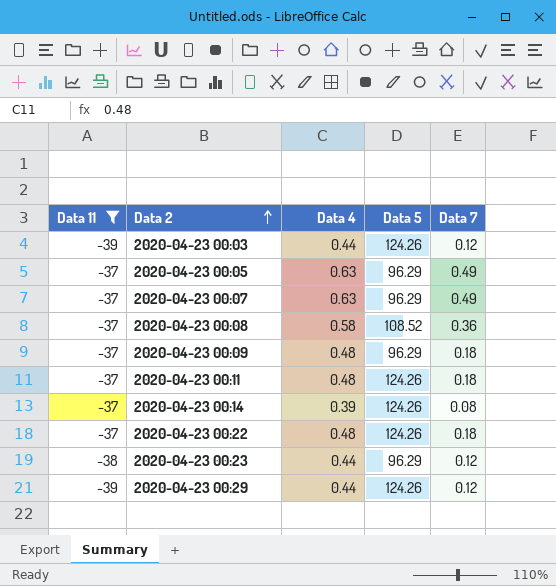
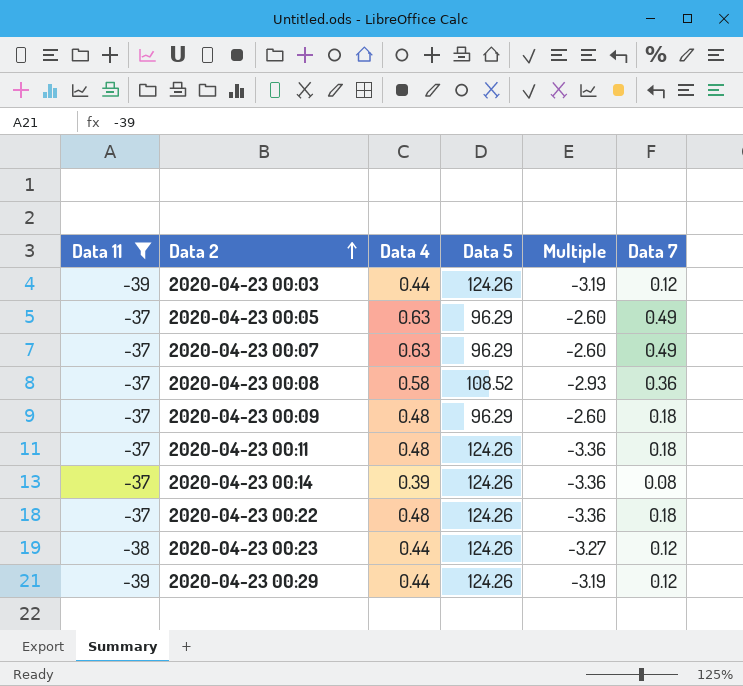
column Multiple | formula: none -> [Data 5] / [Data 11]
2020-04-23 00:23 | Data 5: 96.29 -> 124.26

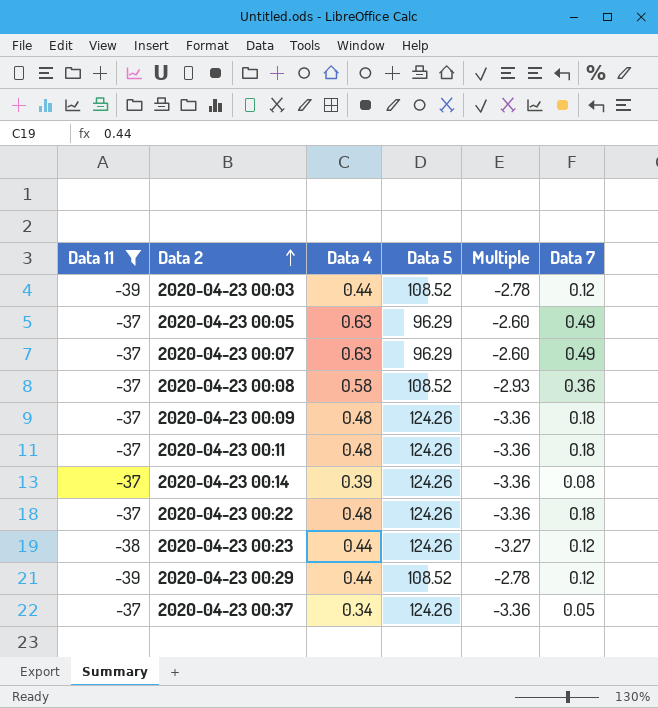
2020-04-23 00:03 | Data 5: 124.26 -> 108.52
2020-04-23 00:03 | Multiple: -3.19 -> -2.78
2020-04-23 00:09 | Data 5: 96.29 -> 124.26
2020-04-23 00:09 | Multiple: -2.60 -> -3.36
2020-04-23 00:29 | Data 5: 124.26 -> 108.52
2020-04-23 00:29 | Multiple: -3.19 -> -2.78
row 2020-04-23 00:37: none -> -37 | 0.34 | 124.26 | -3.36 | 0.05

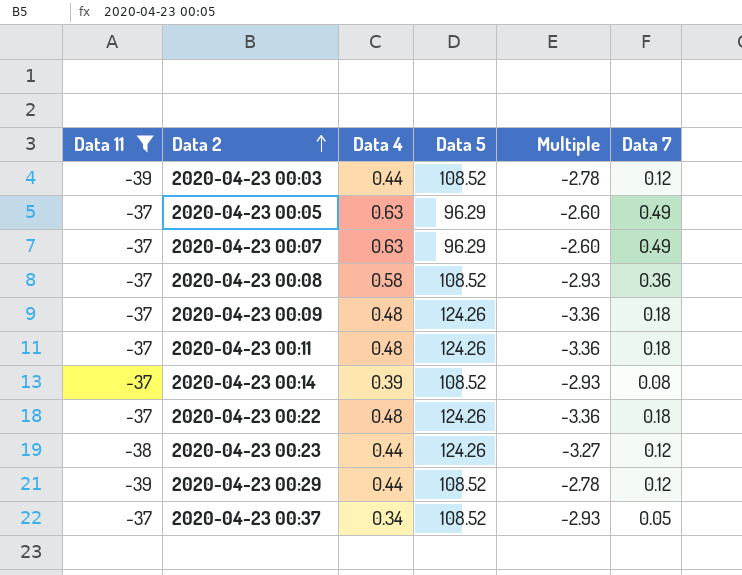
2020-04-23 00:14 | Data 5: 124.26 -> 108.52
2020-04-23 00:14 | Multiple: -3.36 -> -2.93
2020-04-23 00:37 | Data 5: 124.26 -> 108.52
2020-04-23 00:37 | Multiple: -3.36 -> -2.93

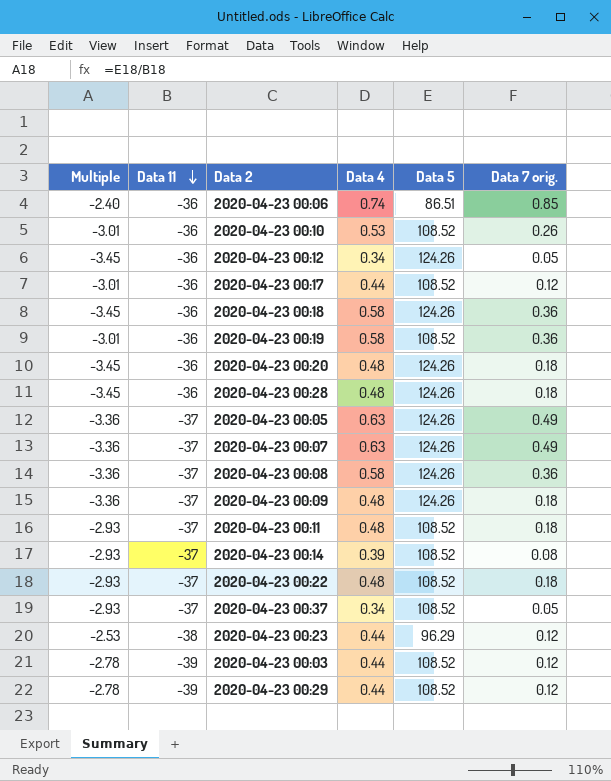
filter: Data 11 != -36 -> none
row order: Data 2 ascending -> Data 11 descending
column Multiple | position: 5 -> 1
column name: Data 7 -> Data 7 orig.
2020-04-23 00:05 | Multiple: -2.60 -> -3.36
2020-04-23 00:05 | Data 5: 96.29 -> 124.26
2020-04-23 00:07 | Multiple: -2.60 -> -3.36
2020-04-23 00:07 | Data 5: 96.29 -> 124.26
2020-04-23 00:08 | Multiple: -2.93 -> -3.36
2020-04-23 00:08 | Data 5: 108.52 -> 124.26
2020-04-23 00:11 | Multiple: -3.36 -> -2.93
2020-04-23 00:11 | Data 5: 124.26 -> 108.52
2020-04-23 00:22 | Multiple: -3.36 -> -2.93
2020-04-23 00:22 | Data 5: 124.26 -> 108.52
2020-04-23 00:23 | Multiple: -3.27 -> -2.53
2020-04-23 00:23 | Data 5: 124.26 -> 96.29

